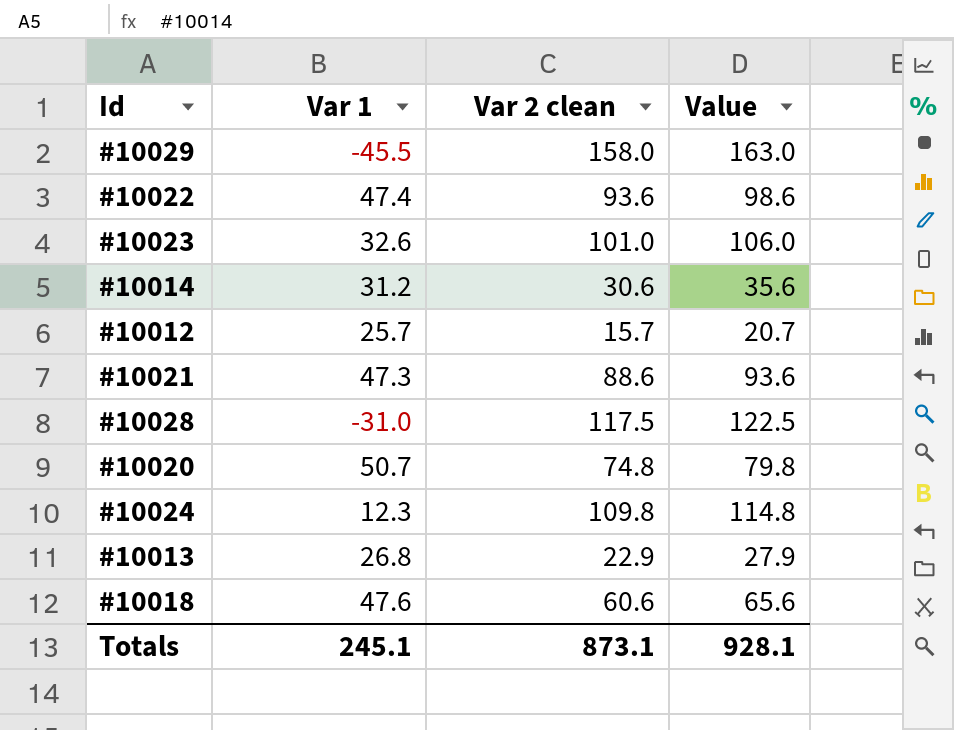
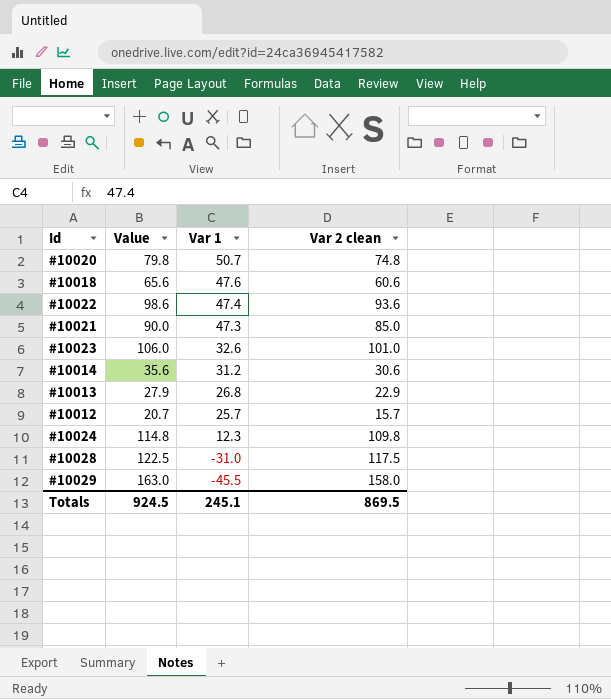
row order: none -> Var 1 descending
column Value | position: 4 -> 2
#10021 | Value: 93.6 -> 90.0
#10021 | Var 2 clean: 88.6 -> 85.0
Totals | Value: 928.1 -> 924.5
Totals | Var 2 clean: 873.1 -> 869.5

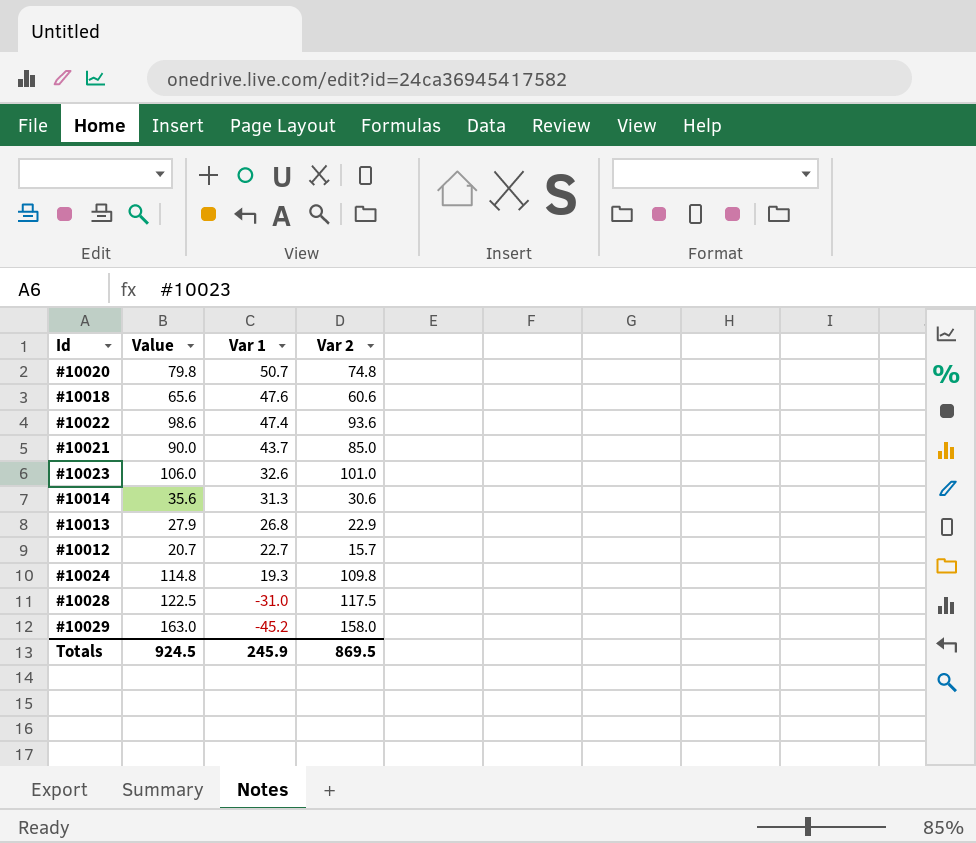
column name: Var 2 clean -> Var 2
#10021 | Var 1: 47.3 -> 43.7
#10014 | Var 1: 31.2 -> 31.3
#10012 | Var 1: 25.7 -> 22.7
#10024 | Var 1: 12.3 -> 19.3
#10029 | Var 1: -45.5 -> -45.2
Totals | Var 1: 245.1 -> 245.9

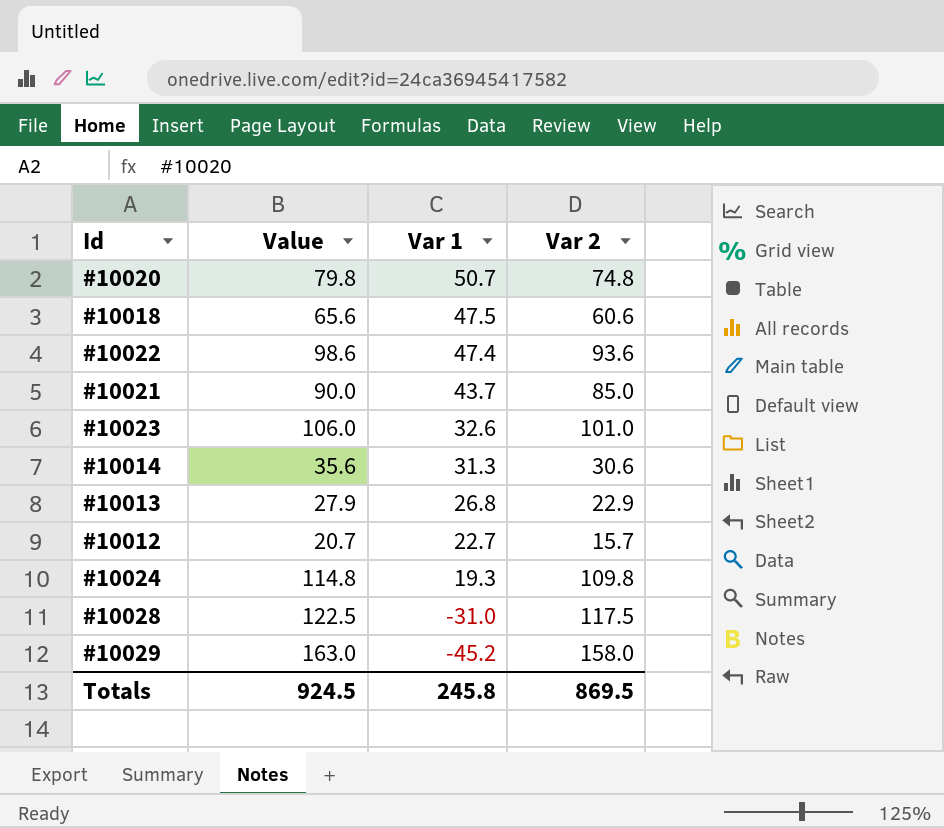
#10018 | Var 1: 47.6 -> 47.5
Totals | Var 1: 245.9 -> 245.8

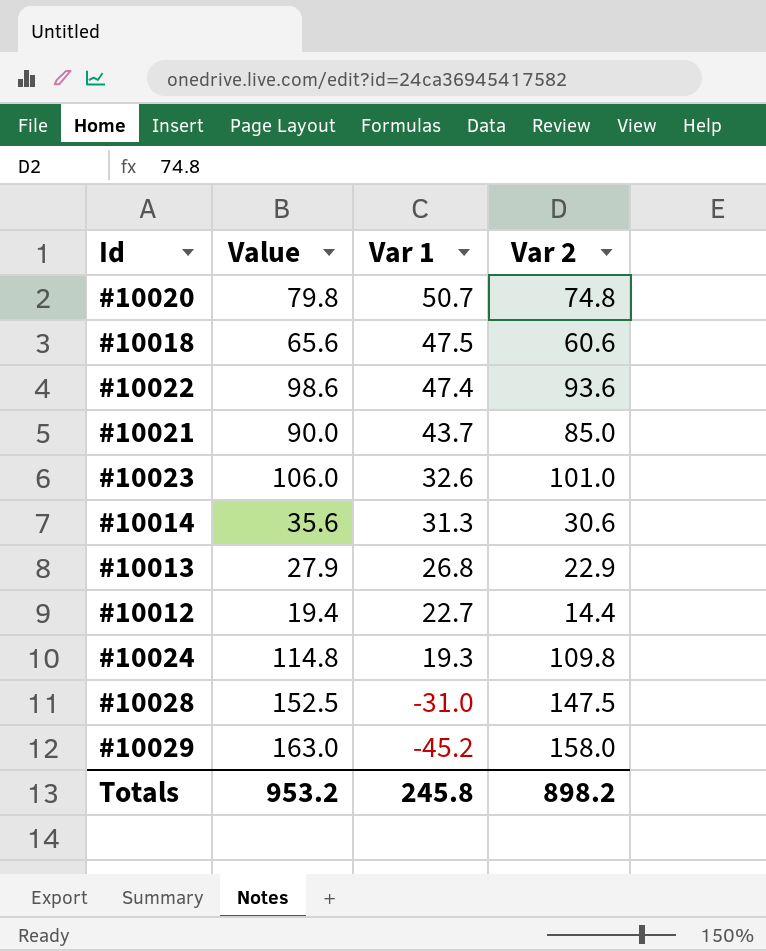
#10012 | Value: 20.7 -> 19.4
#10012 | Var 2: 15.7 -> 14.4
#10028 | Value: 122.5 -> 152.5
#10028 | Var 2: 117.5 -> 147.5
Totals | Value: 924.5 -> 953.2
Totals | Var 2: 869.5 -> 898.2

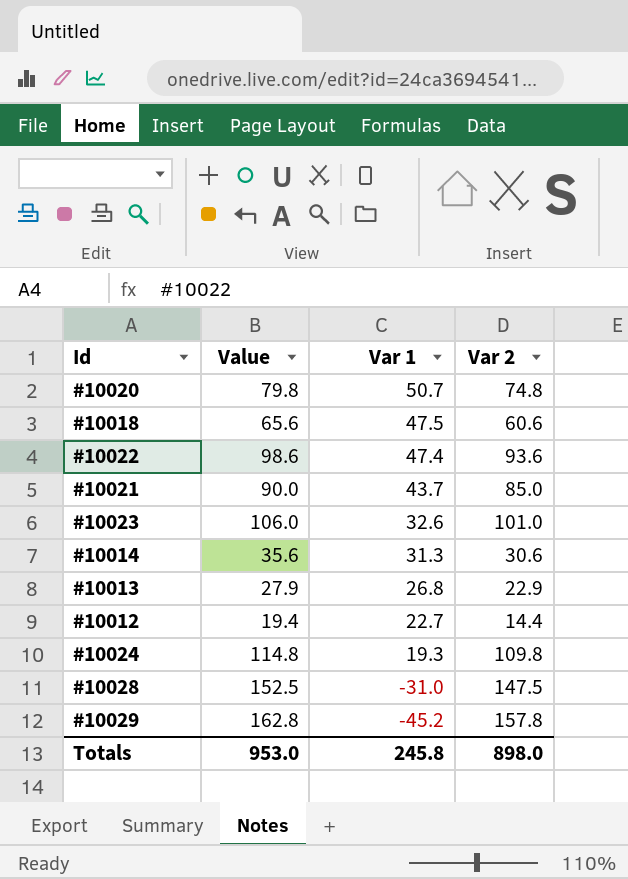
#10029 | Value: 163.0 -> 162.8
#10029 | Var 2: 158.0 -> 157.8
Totals | Value: 953.2 -> 953.0
Totals | Var 2: 898.2 -> 898.0

